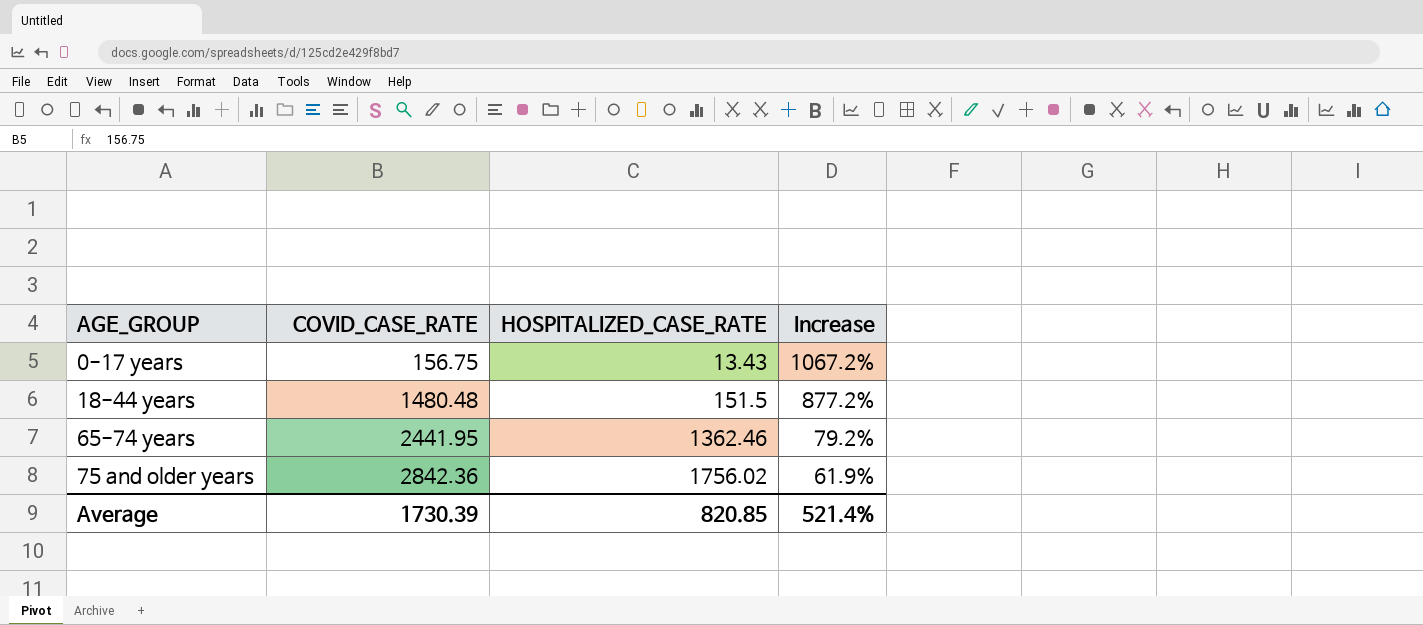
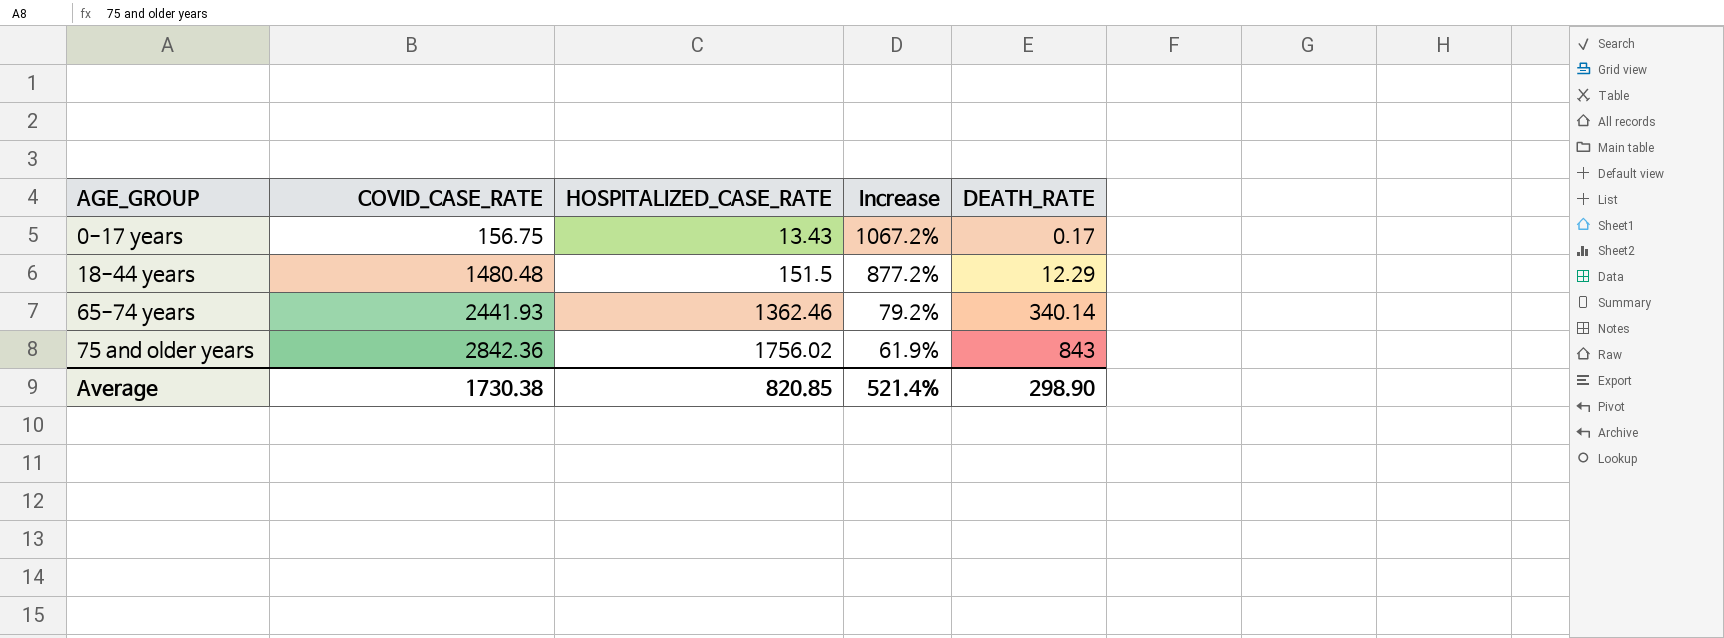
column DEATH_RATE | position: none -> 5
65-74 years | COVID_CASE_RATE: 2441.95 -> 2441.93
Average | COVID_CASE_RATE: 1730.39 -> 1730.38

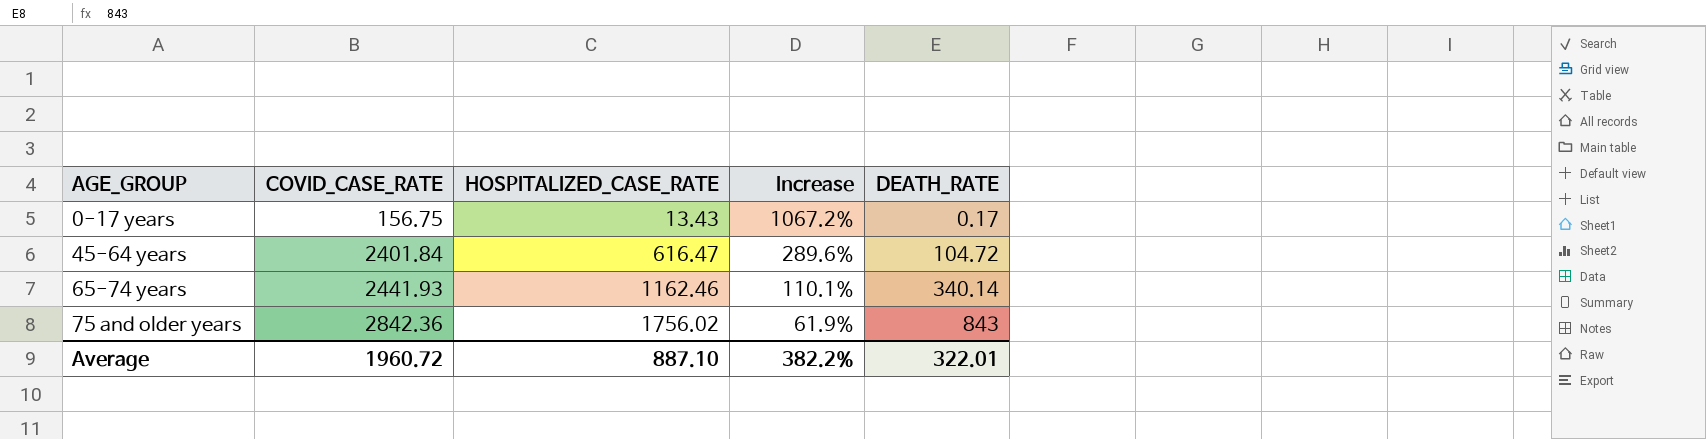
row 18-44 years: 1480.48 | 151.5 | 877.2% | 12.29 -> none
row 45-64 years: none -> 2401.84 | 616.47 | 289.6% | 104.72
65-74 years | HOSPITALIZED_CASE_RATE: 1362.46 -> 1162.46
65-74 years | Increase: 79.2% -> 110.1%
Average | COVID_CASE_RATE: 1730.38 -> 1960.72
Average | HOSPITALIZED_CASE_RATE: 820.85 -> 887.10
Average | Increase: 521.4% -> 382.2%
Average | DEATH_RATE: 298.90 -> 322.01

